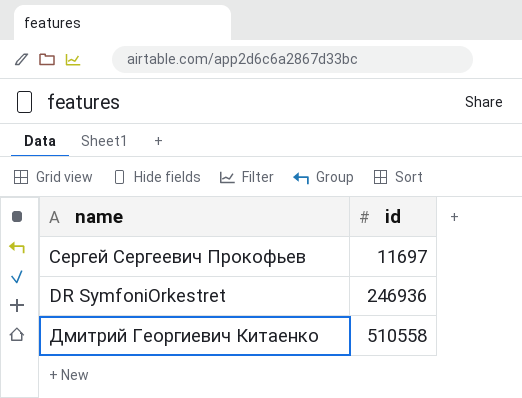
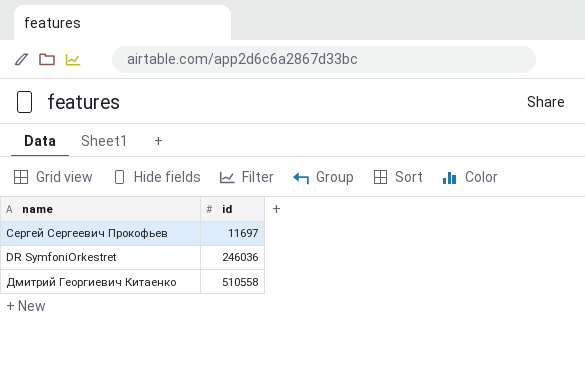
DR SymfoniOrkestret | id: 246936 -> 246036

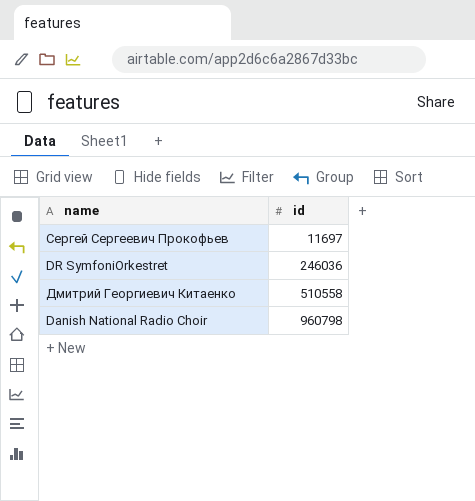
row Danish National Radio Choir: none -> 960798

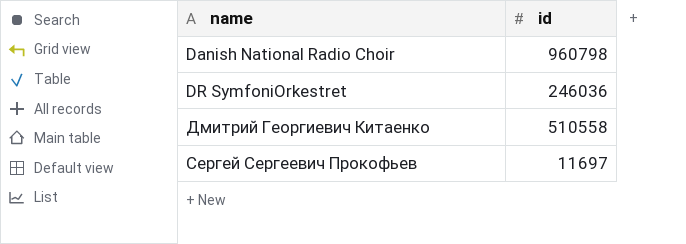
row order: id ascending -> name ascending

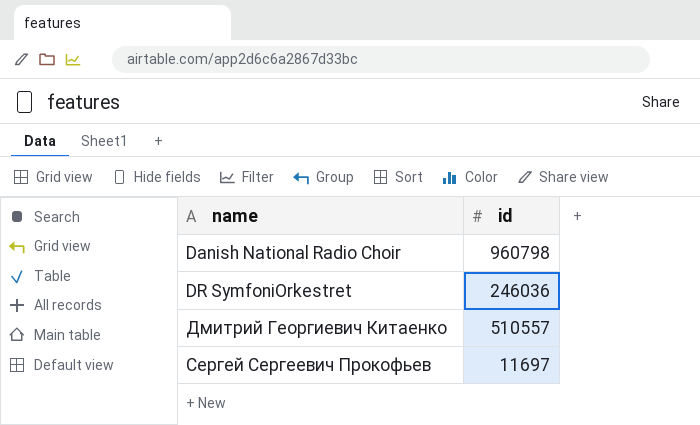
Дмитрий Георгиевич Китаенко | id: 510558 -> 510557

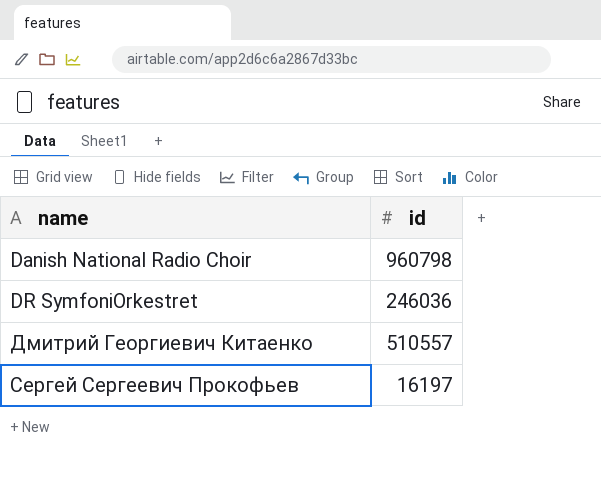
Сергей Сергеевич Прокофьев | id: 11697 -> 16197

